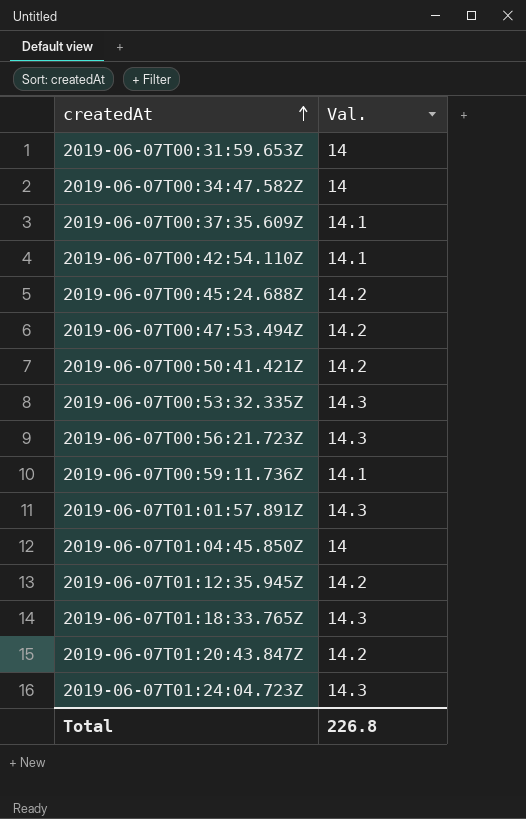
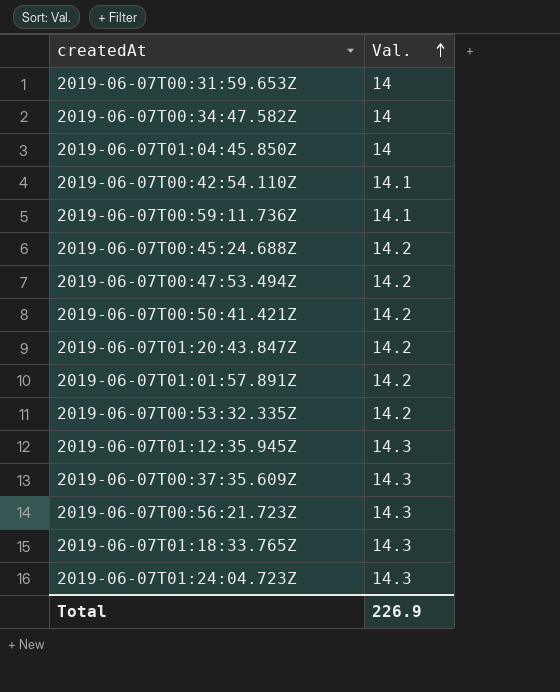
row order: createdAt ascending -> Val. ascending
2019-06-07T01:01:57.891Z | Val.: 14.3 -> 14.2
2019-06-07T00:53:32.335Z | Val.: 14.3 -> 14.2
2019-06-07T01:12:35.945Z | Val.: 14.2 -> 14.3
2019-06-07T00:37:35.609Z | Val.: 14.1 -> 14.3
Total | Val.: 226.8 -> 226.9

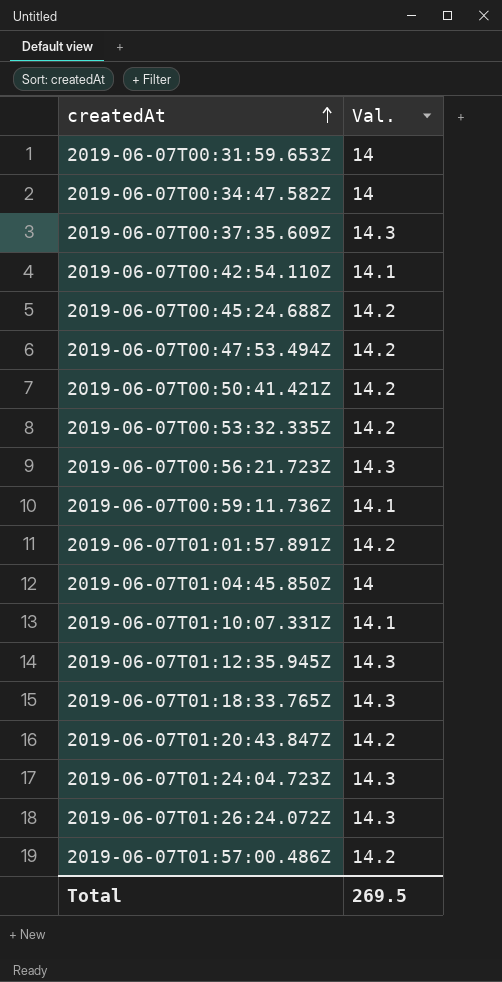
row order: Val. ascending -> createdAt ascending
row 2019-06-07T01:10:07.331Z: none -> 14.1
row 2019-06-07T01:26:24.072Z: none -> 14.3
row 2019-06-07T01:57:00.486Z: none -> 14.2
Total | Val.: 226.9 -> 269.5

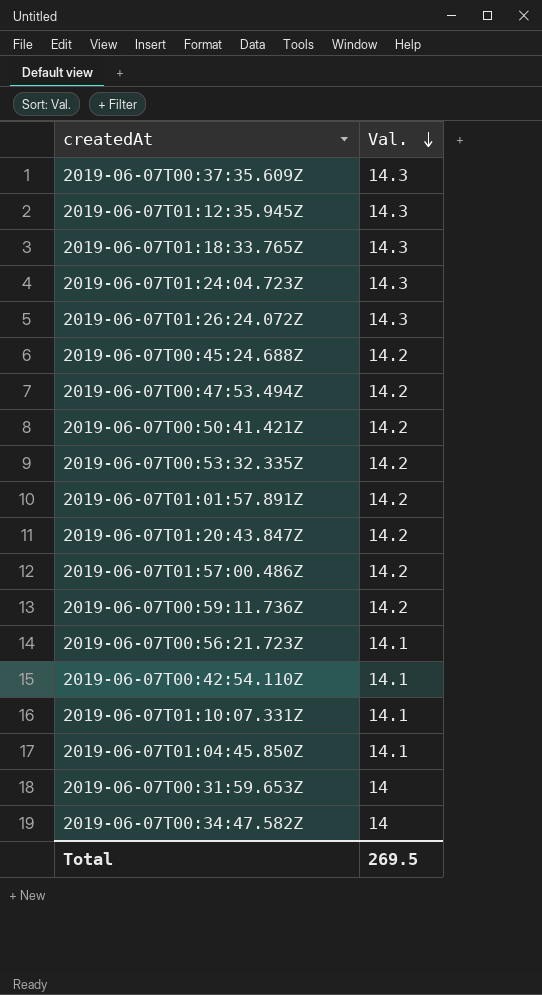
row order: createdAt ascending -> Val. descending
2019-06-07T00:59:11.736Z | Val.: 14.1 -> 14.2
2019-06-07T00:56:21.723Z | Val.: 14.3 -> 14.1
2019-06-07T01:04:45.850Z | Val.: 14 -> 14.1

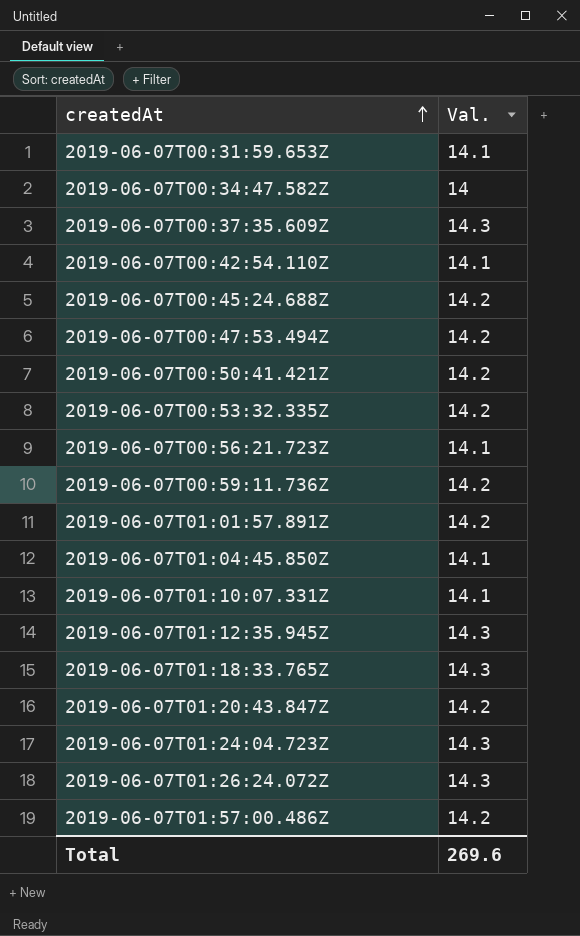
row order: Val. descending -> createdAt ascending
2019-06-07T00:31:59.653Z | Val.: 14 -> 14.1
Total | Val.: 269.5 -> 269.6

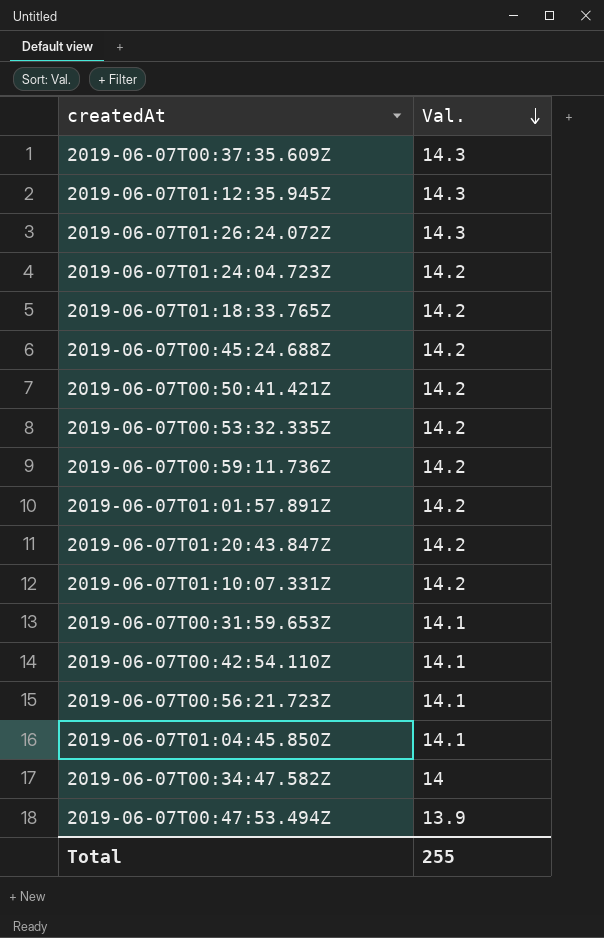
row order: createdAt ascending -> Val. descending
row 2019-06-07T01:57:00.486Z: 14.2 -> none
2019-06-07T01:24:04.723Z | Val.: 14.3 -> 14.2
2019-06-07T01:18:33.765Z | Val.: 14.3 -> 14.2
2019-06-07T01:10:07.331Z | Val.: 14.1 -> 14.2
2019-06-07T00:47:53.494Z | Val.: 14.2 -> 13.9
Total | Val.: 269.6 -> 255

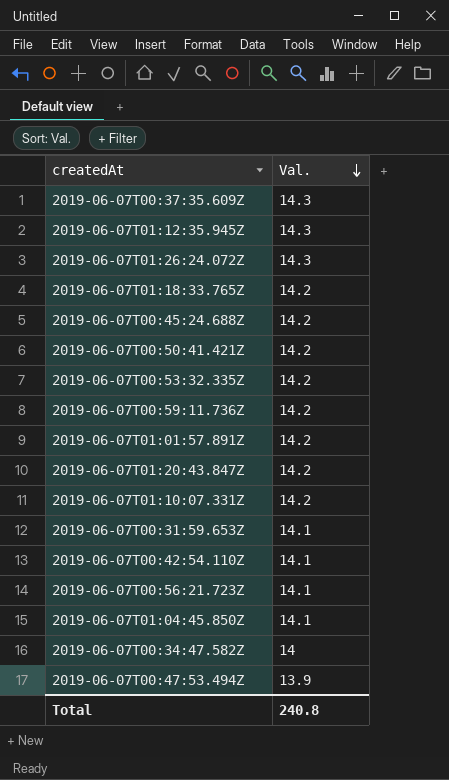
row 2019-06-07T01:24:04.723Z: 14.2 -> none
Total | Val.: 255 -> 240.8

